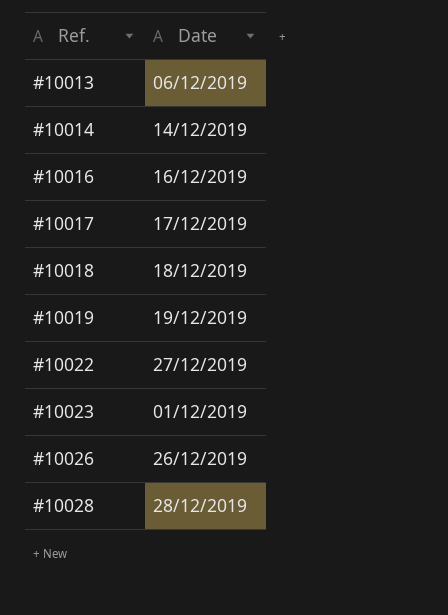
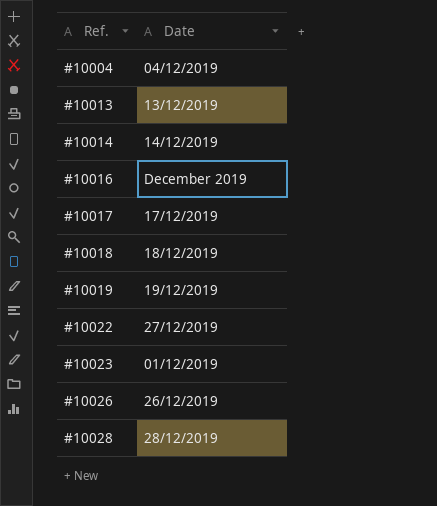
row #10004: none -> 04/12/2019
#10013 | Date: 06/12/2019 -> 13/12/2019
#10016 | Date: 16/12/2019 -> December 2019

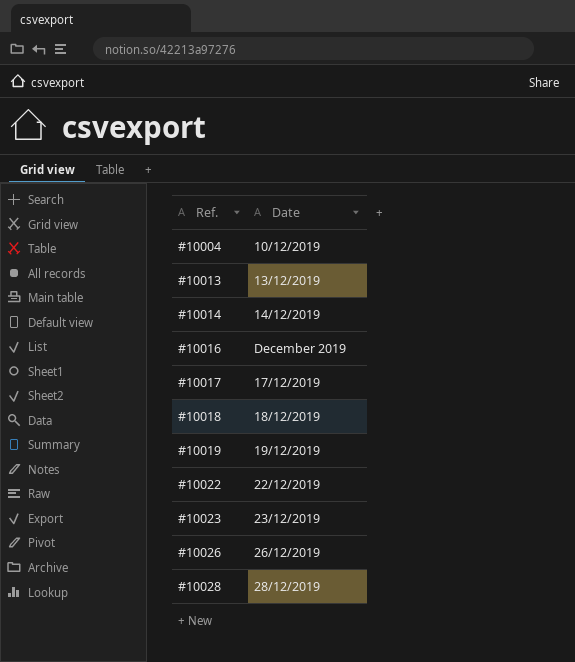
#10004 | Date: 04/12/2019 -> 10/12/2019
#10022 | Date: 27/12/2019 -> 22/12/2019
#10023 | Date: 01/12/2019 -> 23/12/2019

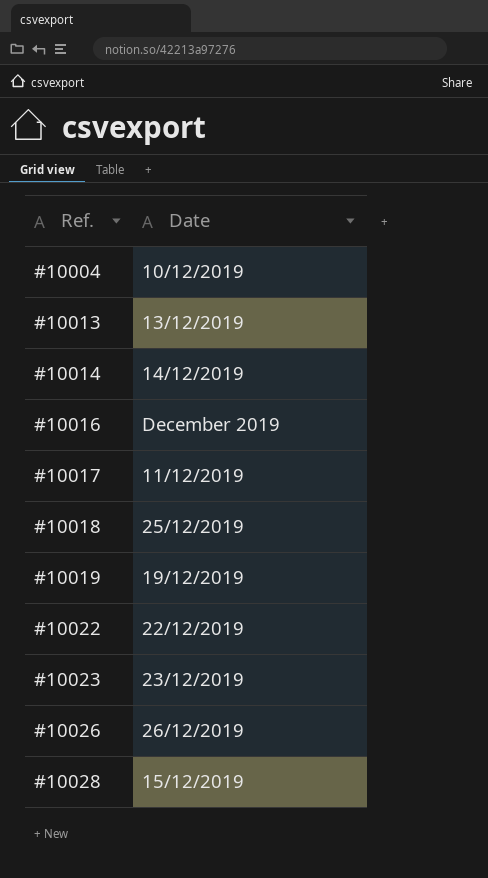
#10017 | Date: 17/12/2019 -> 11/12/2019
#10018 | Date: 18/12/2019 -> 25/12/2019
#10028 | Date: 28/12/2019 -> 15/12/2019

